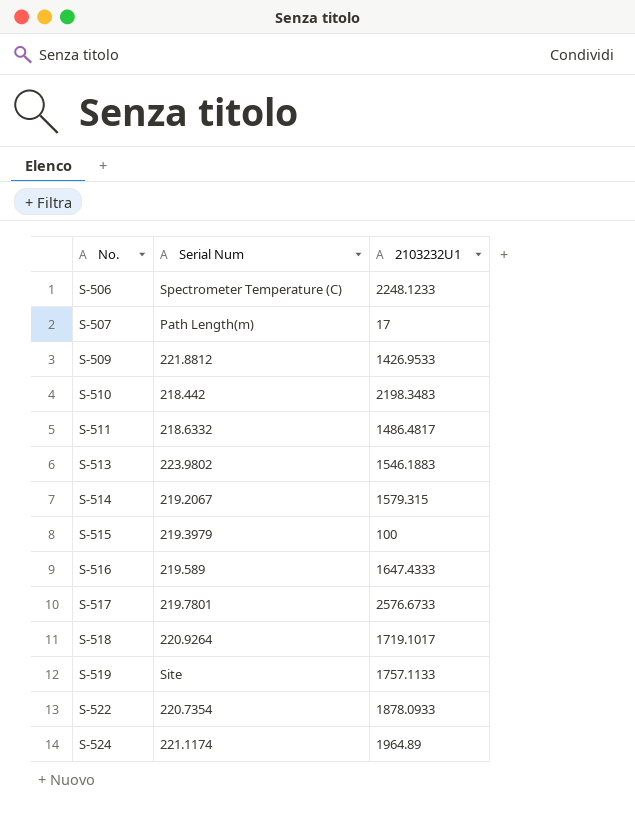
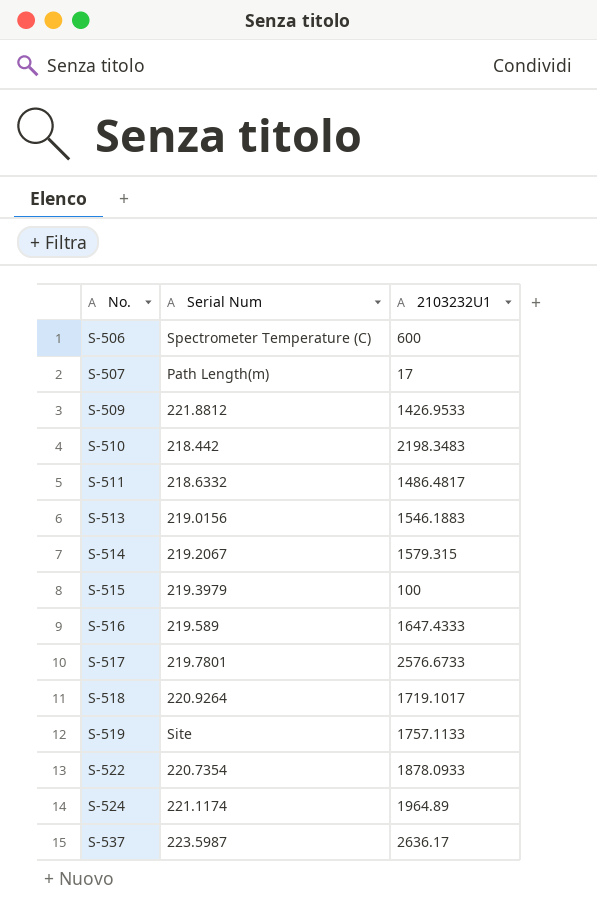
S-506 | 2103232U1: 2248.1233 -> 600
S-513 | Serial Num: 223.9802 -> 219.0156
row S-537: none -> 223.5987 | 2636.17

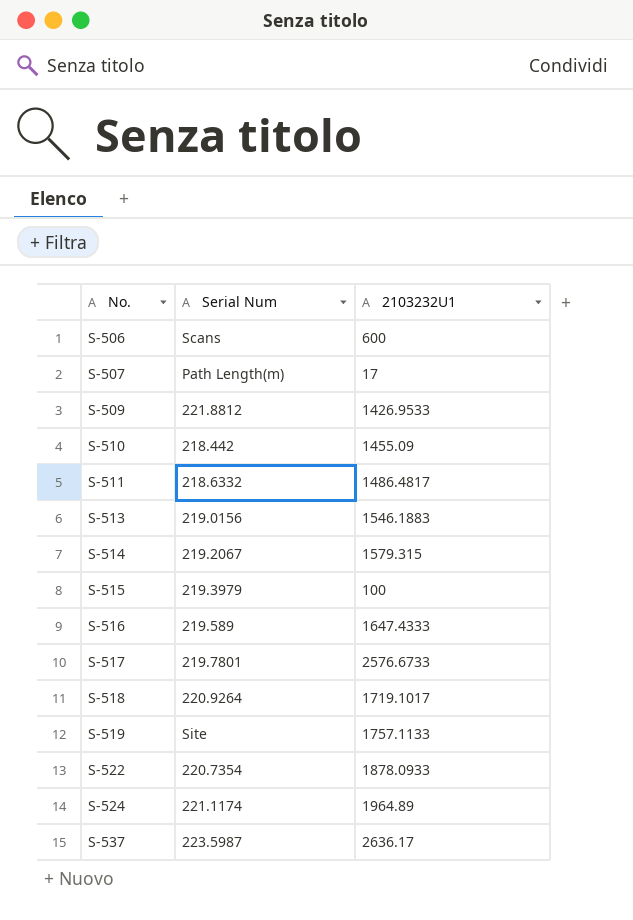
S-506 | Serial Num: Spectrometer Temperature (C) -> Scans
S-510 | 2103232U1: 2198.3483 -> 1455.09

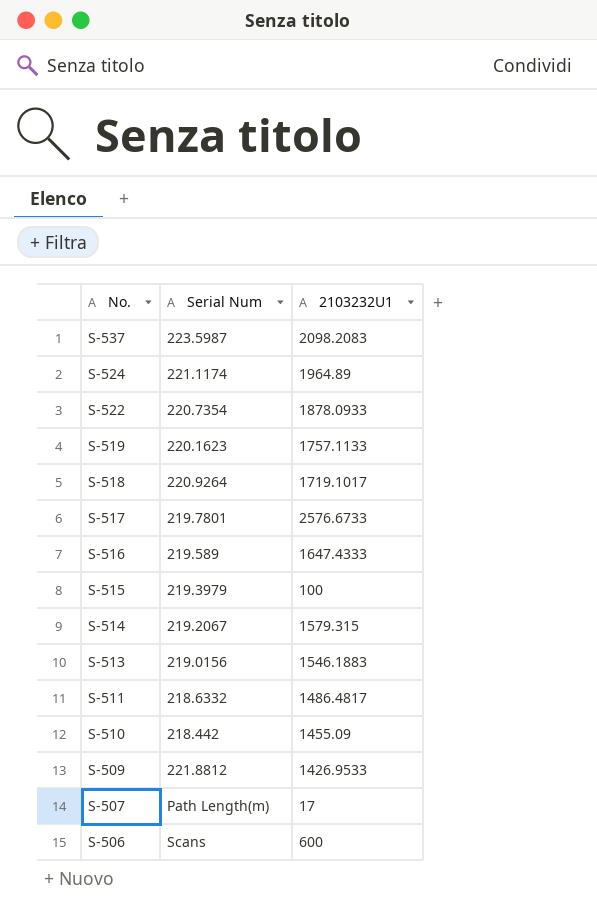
row order: No. ascending -> No. descending
S-537 | 2103232U1: 2636.17 -> 2098.2083
S-519 | Serial Num: Site -> 220.1623

